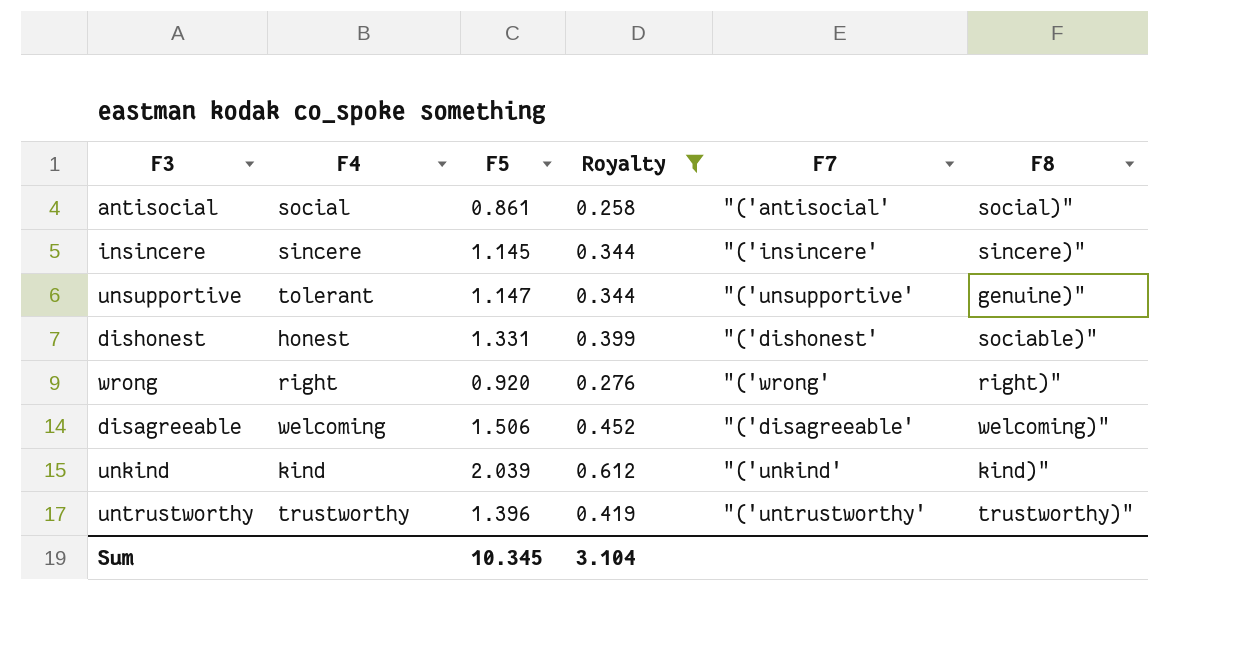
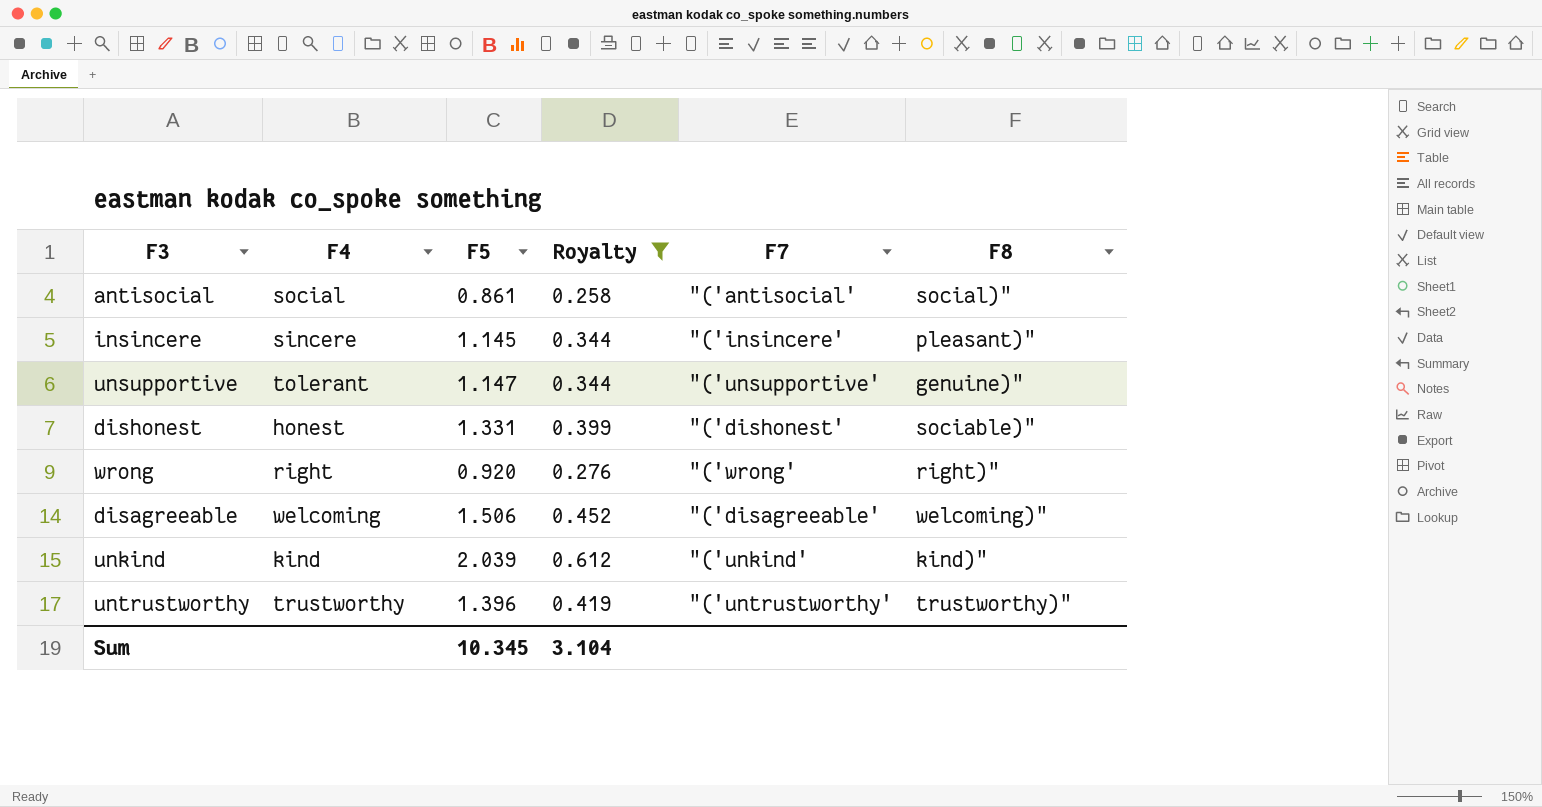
insincere | F8: sincere)" -> pleasant)"

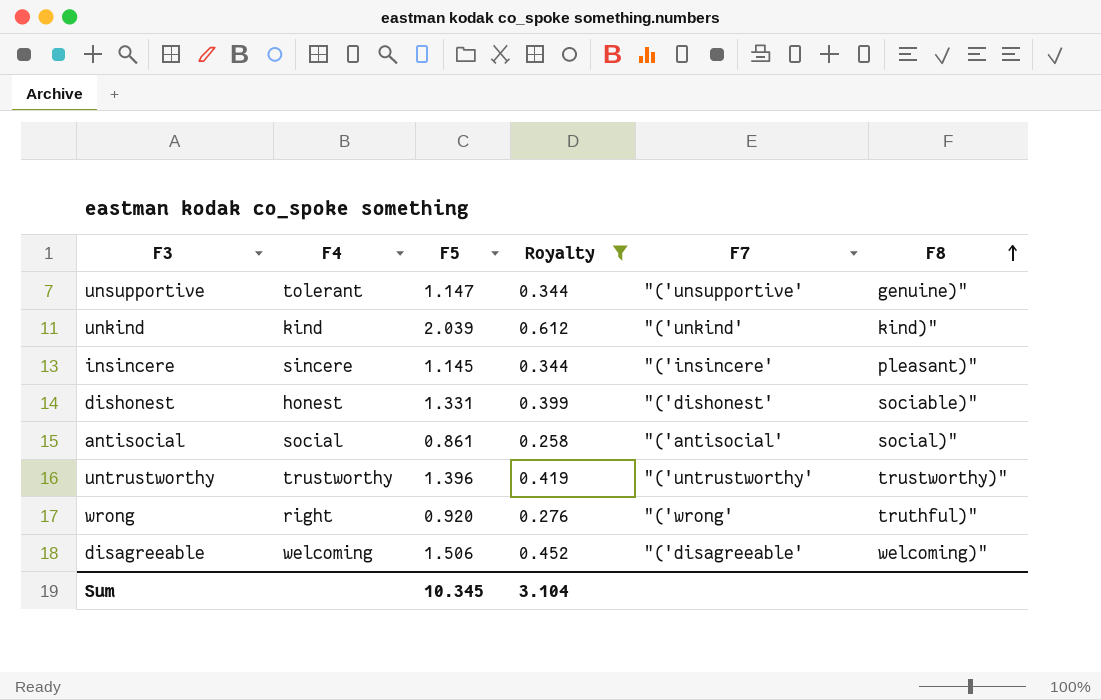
row order: none -> F8 ascending
wrong | F8: right)" -> truthful)"

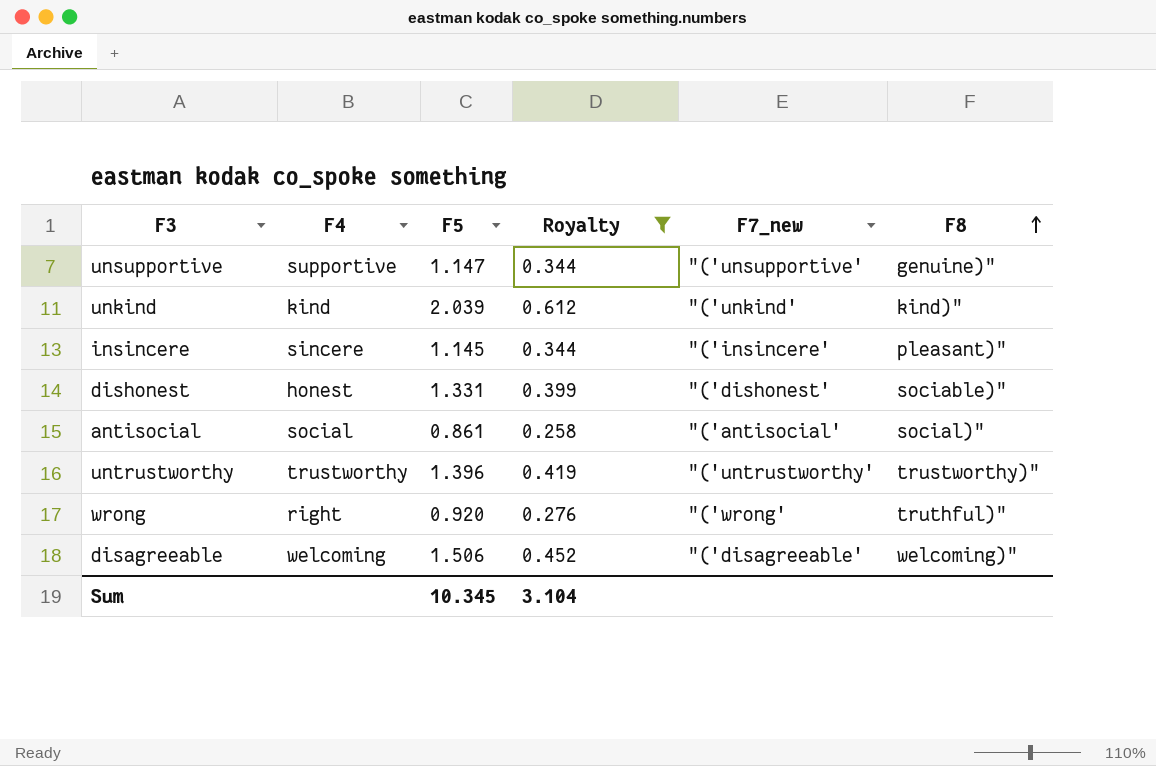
column name: F7 -> F7_new
unsupportive | F4: tolerant -> supportive

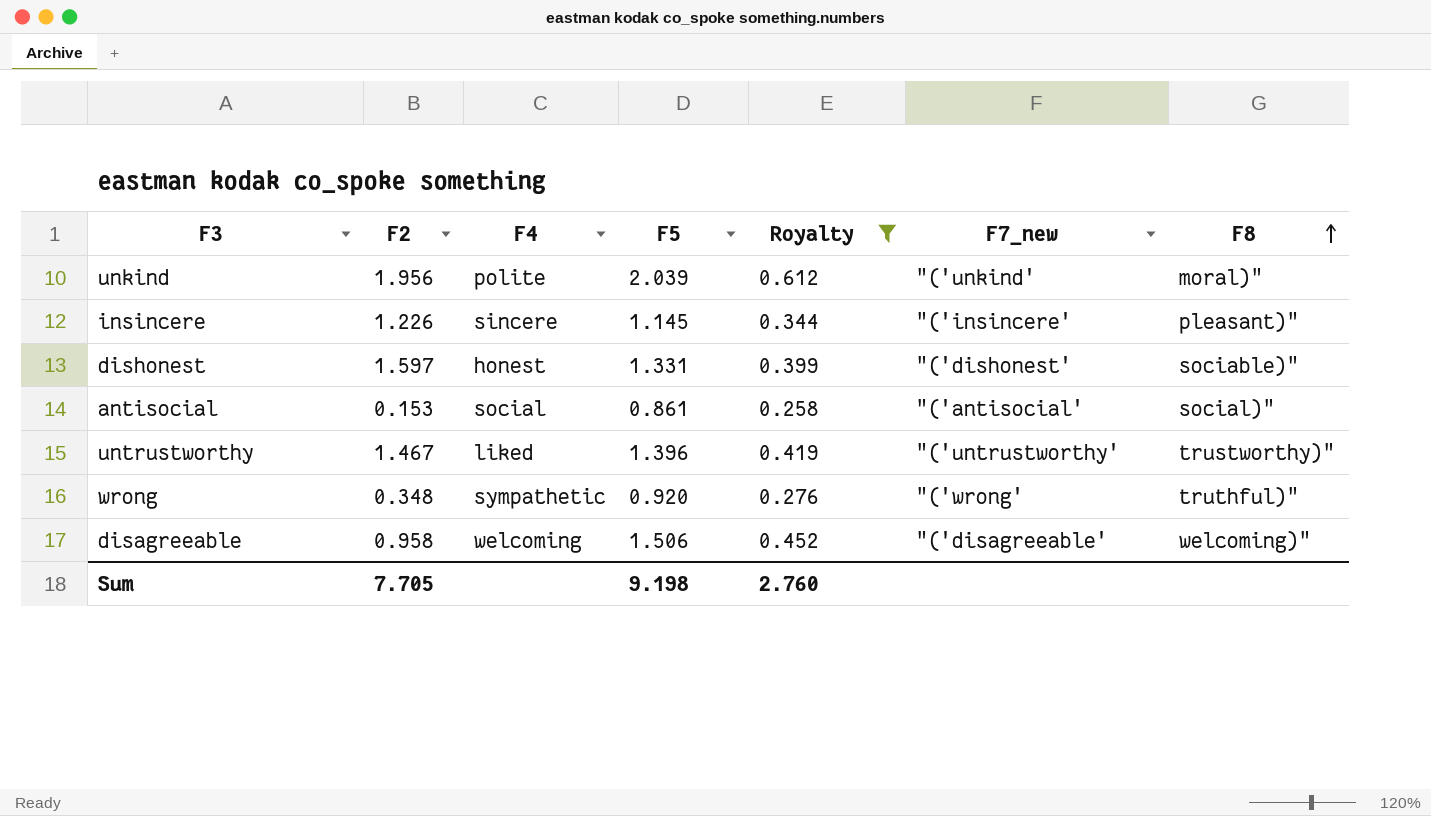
column F2 | position: none -> 2
row unsupportive: supportive | 1.147 | 0.344 | "('unsupportive' | genuine)" -> none
unkind | F4: kind -> polite
unkind | F8: kind)" -> moral)"
untrustworthy | F4: trustworthy -> liked
wrong | F4: right -> sympathetic
Sum | F5: 10.345 -> 9.198
Sum | Royalty: 3.104 -> 2.760

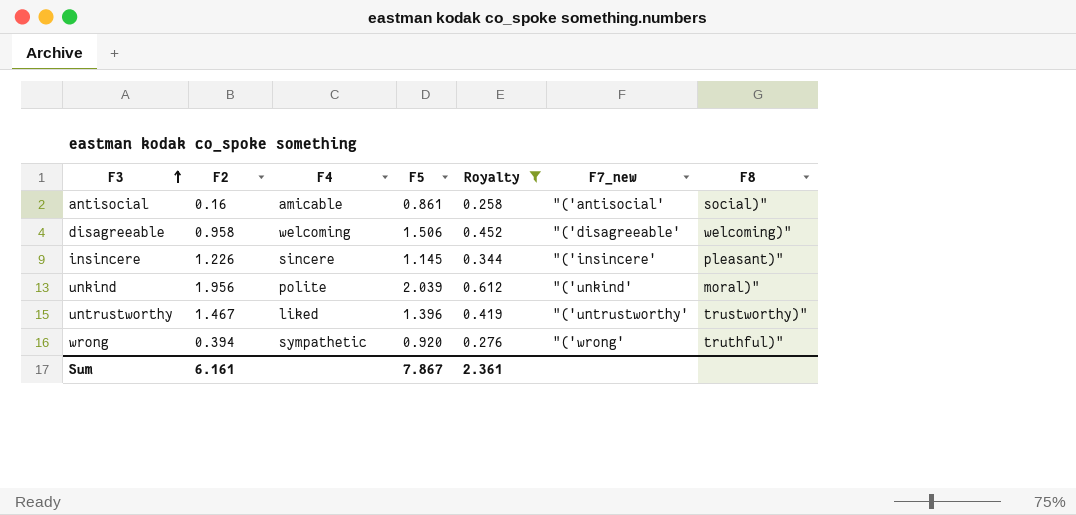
row order: F8 ascending -> F3 ascending
row dishonest: 1.597 | honest | 1.331 | 0.399 | "('dishonest' | sociable)" -> none
antisocial | F2: 0.153 -> 0.16
antisocial | F4: social -> amicable
wrong | F2: 0.348 -> 0.394
Sum | F2: 7.705 -> 6.161
Sum | F5: 9.198 -> 7.867
Sum | Royalty: 2.760 -> 2.361

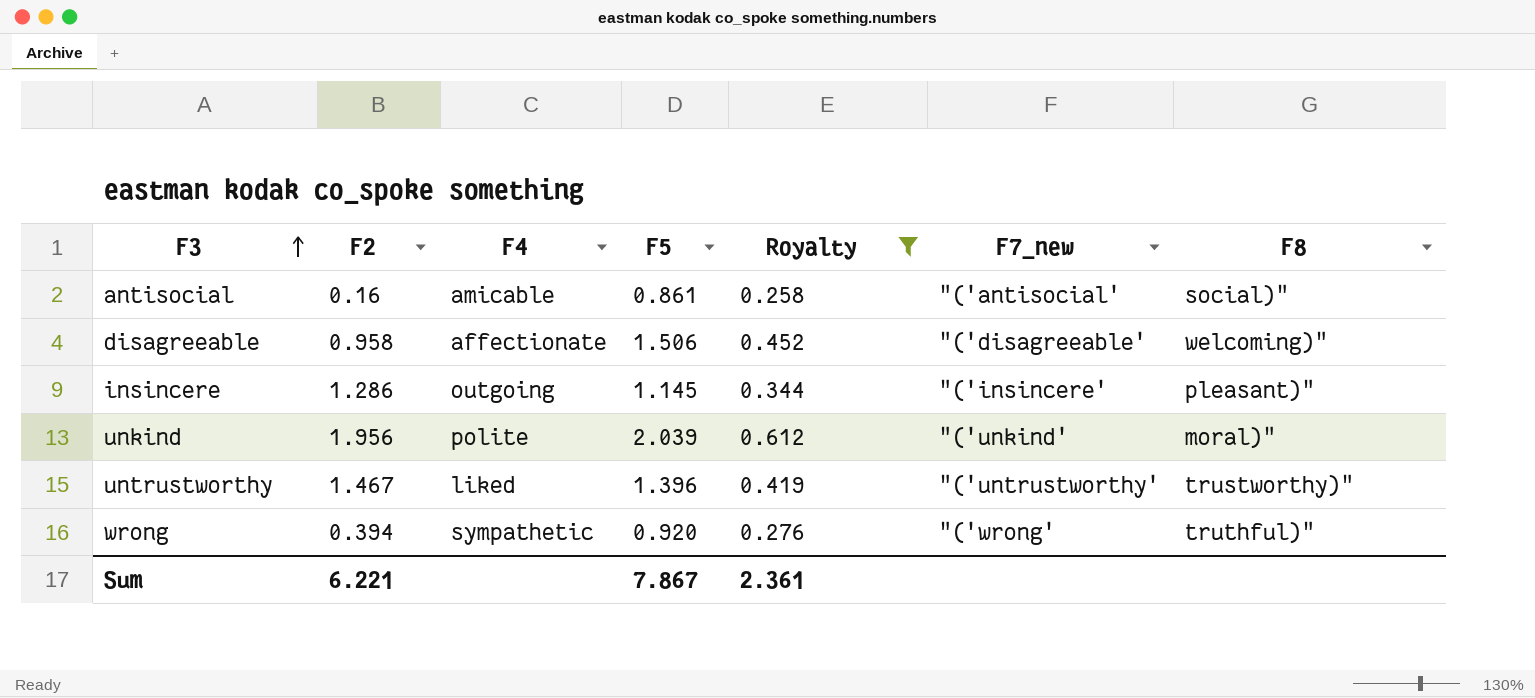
disagreeable | F4: welcoming -> affectionate
insincere | F2: 1.226 -> 1.286
insincere | F4: sincere -> outgoing
Sum | F2: 6.161 -> 6.221

